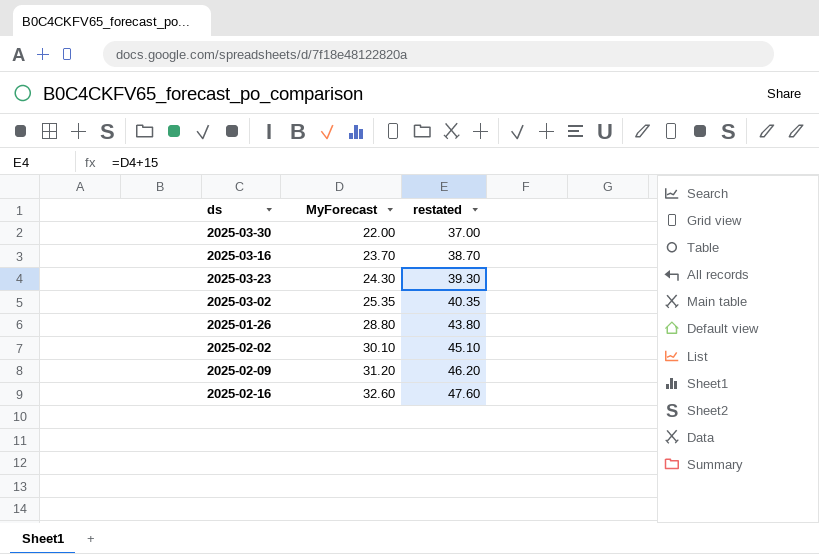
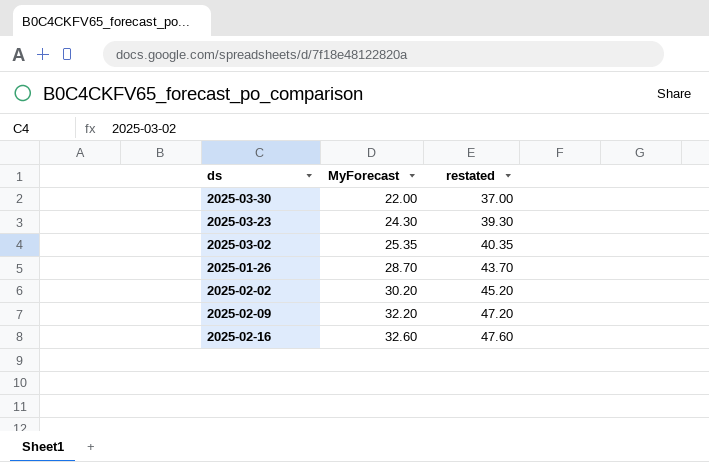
row 2025-03-16: 23.70 | 38.70 -> none
2025-01-26 | MyForecast: 28.80 -> 28.70
2025-01-26 | restated: 43.80 -> 43.70
2025-02-02 | MyForecast: 30.10 -> 30.20
2025-02-02 | restated: 45.10 -> 45.20
2025-02-09 | MyForecast: 31.20 -> 32.20
2025-02-09 | restated: 46.20 -> 47.20

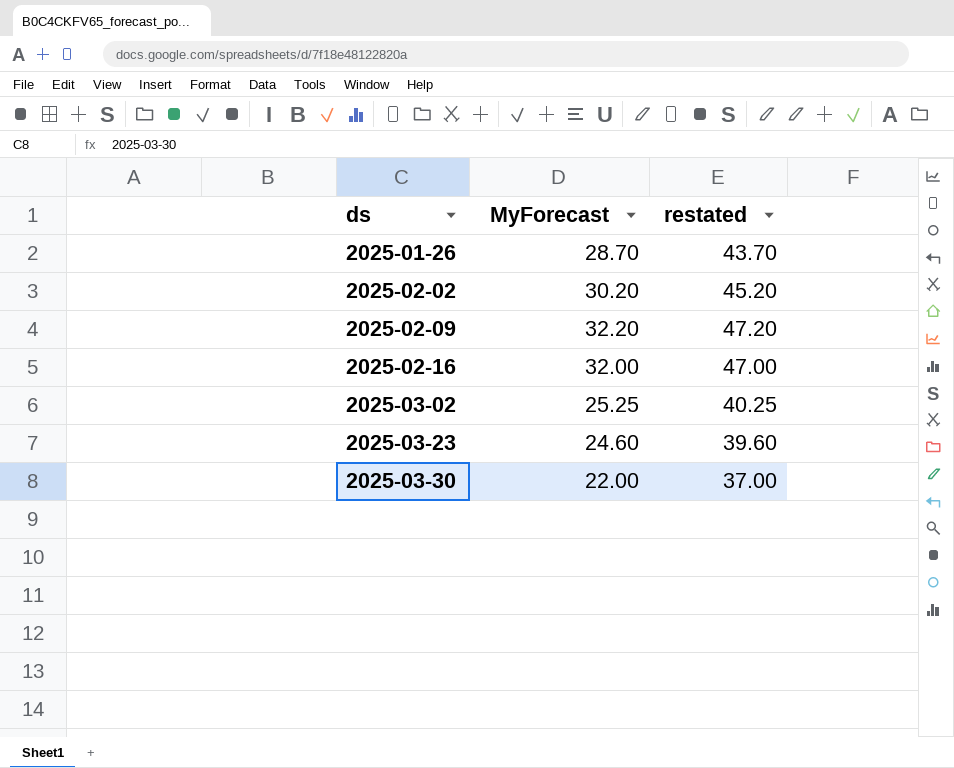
row order: MyForecast ascending -> ds ascending
2025-02-16 | MyForecast: 32.60 -> 32.00
2025-02-16 | restated: 47.60 -> 47.00
2025-03-02 | MyForecast: 25.35 -> 25.25
2025-03-02 | restated: 40.35 -> 40.25
2025-03-23 | MyForecast: 24.30 -> 24.60
2025-03-23 | restated: 39.30 -> 39.60

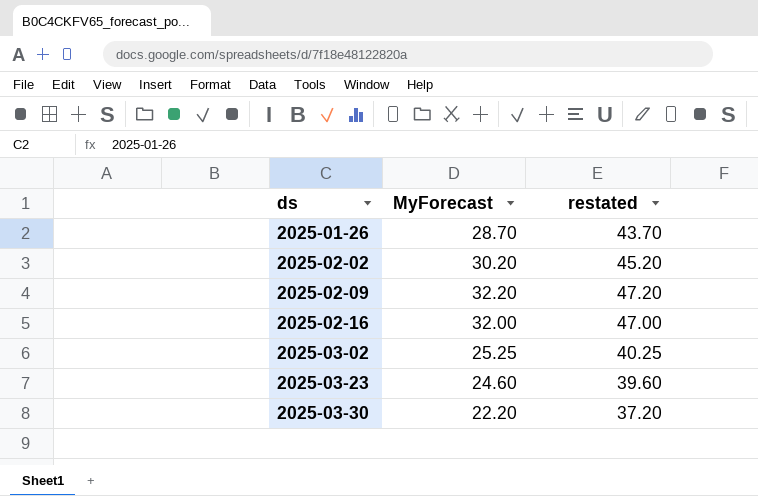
2025-03-30 | MyForecast: 22.00 -> 22.20
2025-03-30 | restated: 37.00 -> 37.20

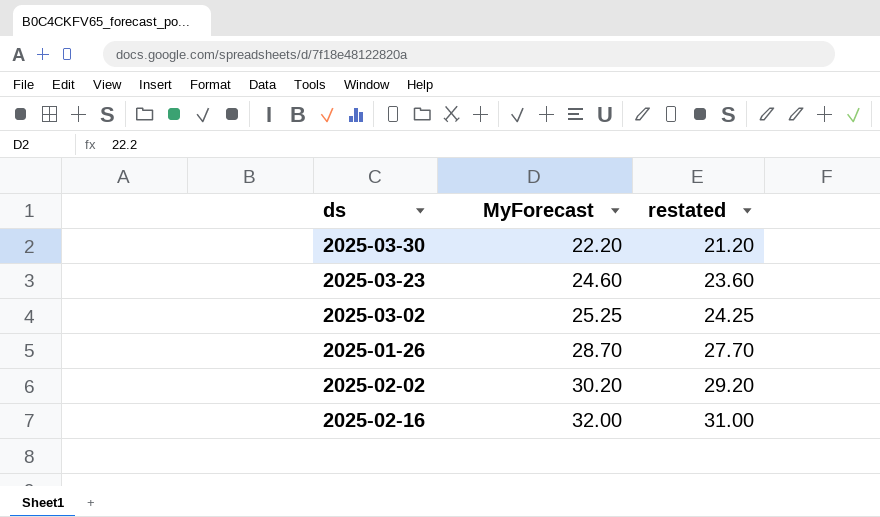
row order: ds ascending -> MyForecast ascending
column restated | formula: [MyForecast] + 15 -> [MyForecast] - 1
row 2025-02-09: 32.20 | 47.20 -> none

